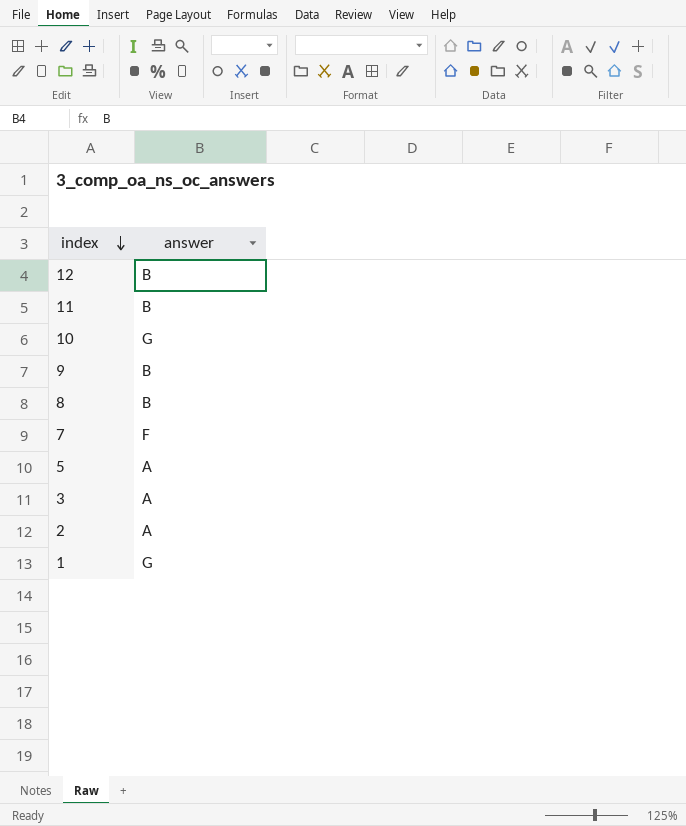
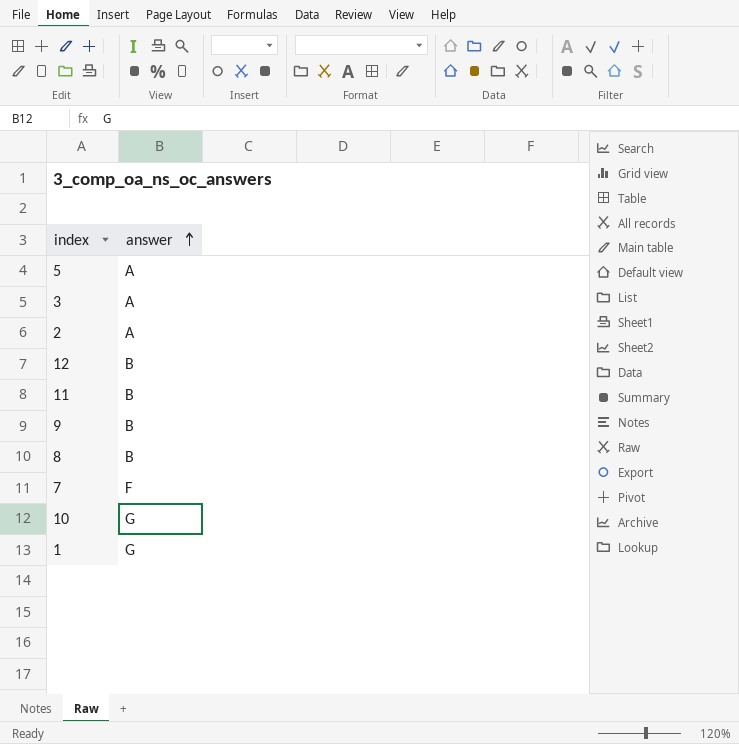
row order: index descending -> answer ascending

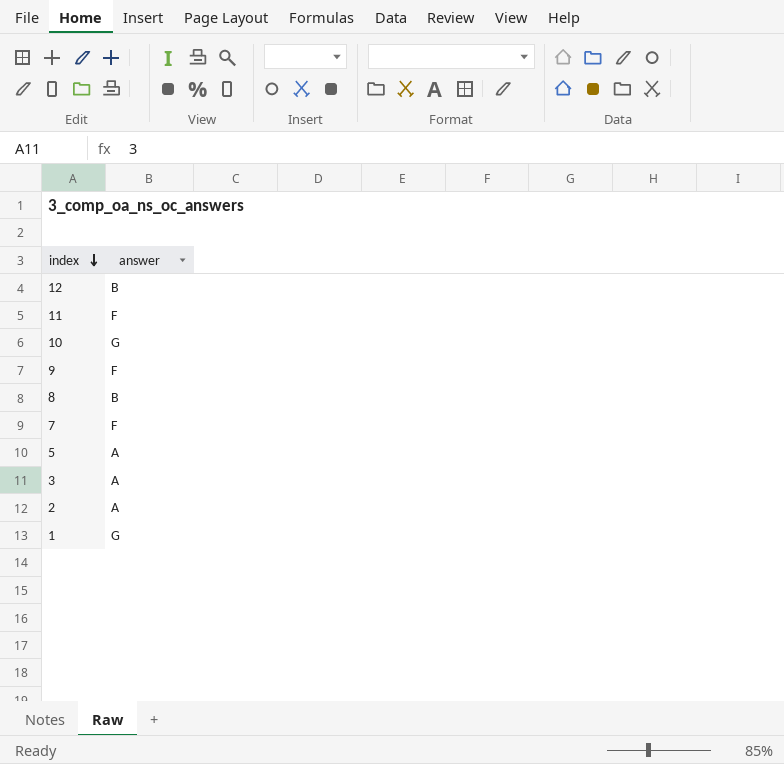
row order: answer ascending -> index descending
11 | answer: B -> F
9 | answer: B -> F

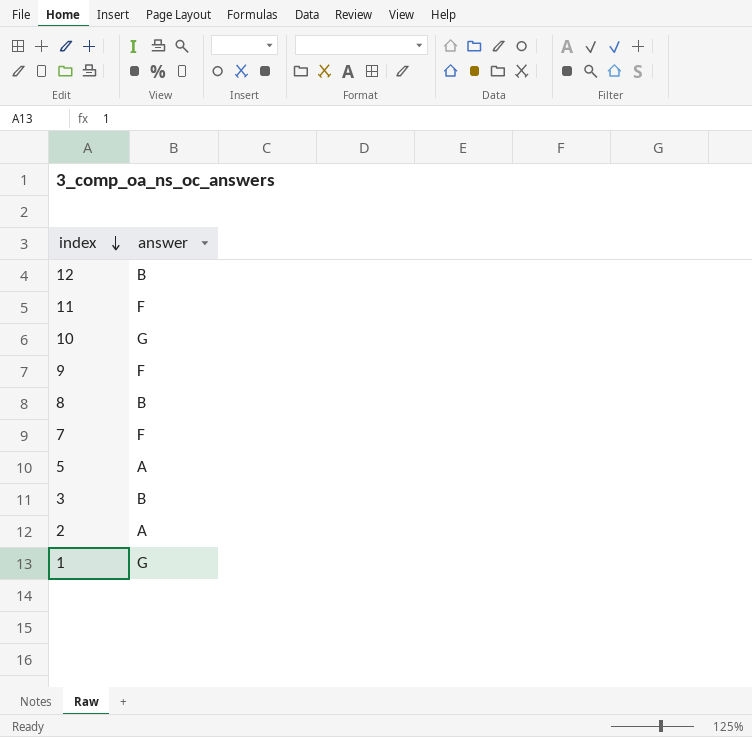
3 | answer: A -> B

